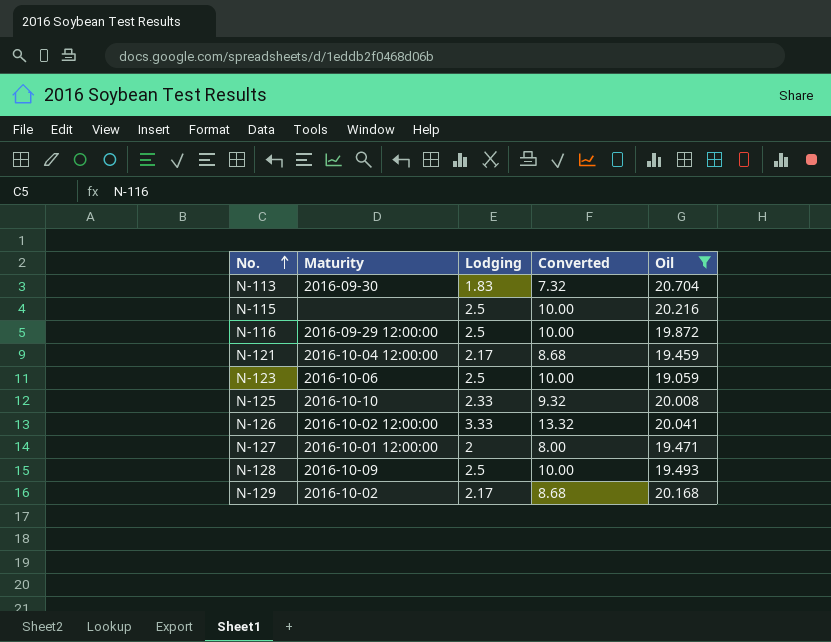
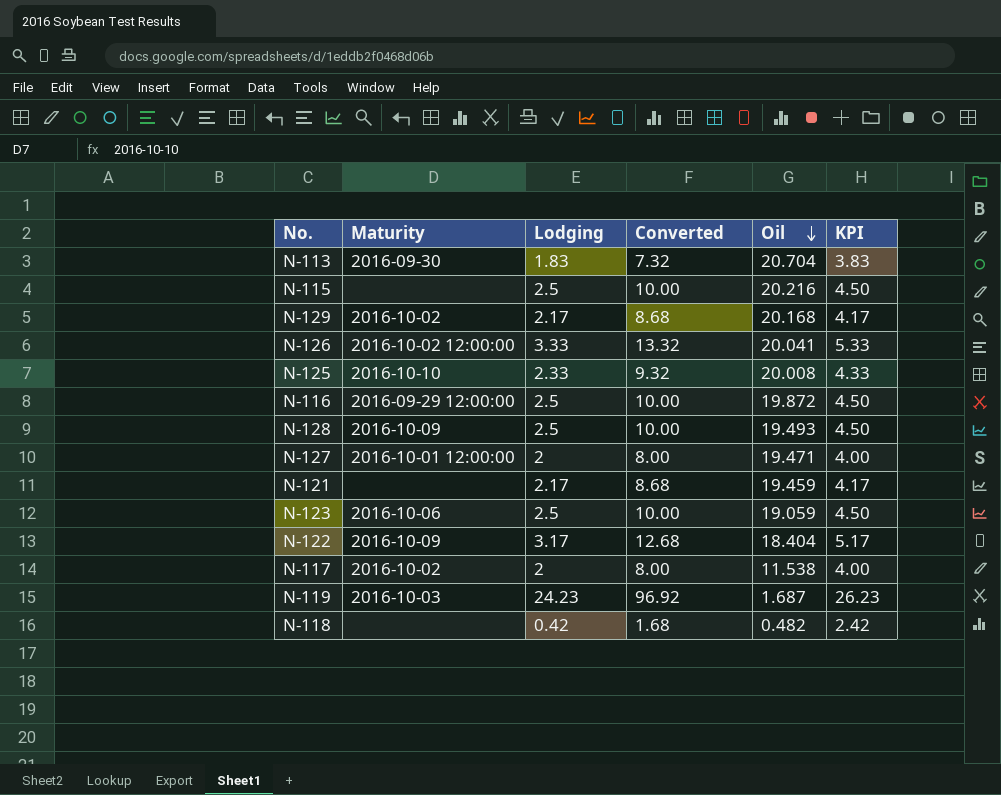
filter: Oil >= 19.059 -> none
row order: No. ascending -> Oil descending
column KPI | formula: none -> [Lodging] + 2
N-121 | Maturity: 2016-10-04 12:00:00 -> none

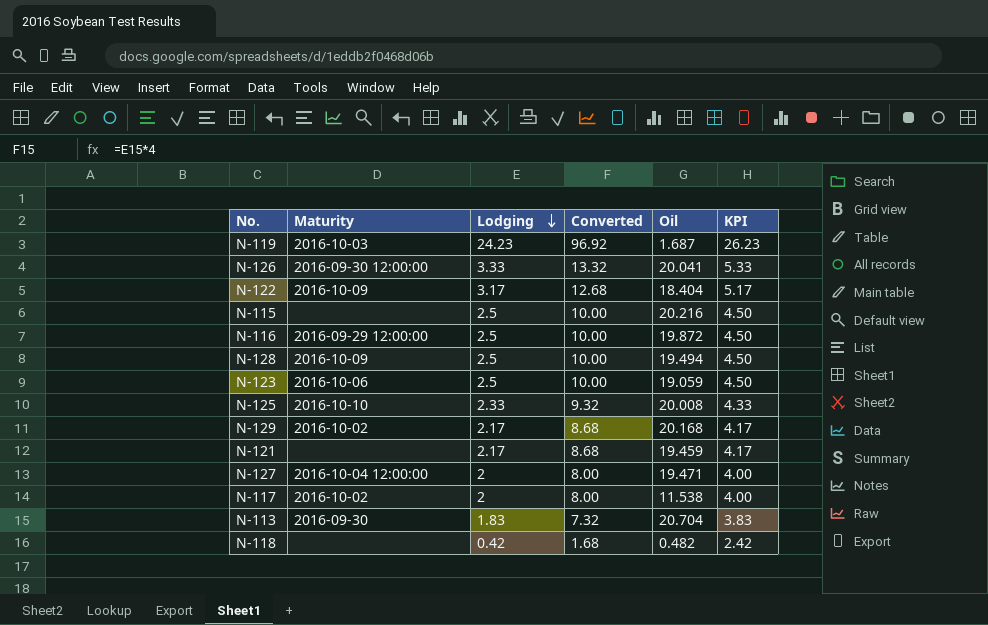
row order: Oil descending -> Lodging descending
N-126 | Maturity: 2016-10-02 12:00:00 -> 2016-09-30 12:00:00
N-128 | Oil: 19.493 -> 19.494
N-127 | Maturity: 2016-10-01 12:00:00 -> 2016-10-04 12:00:00

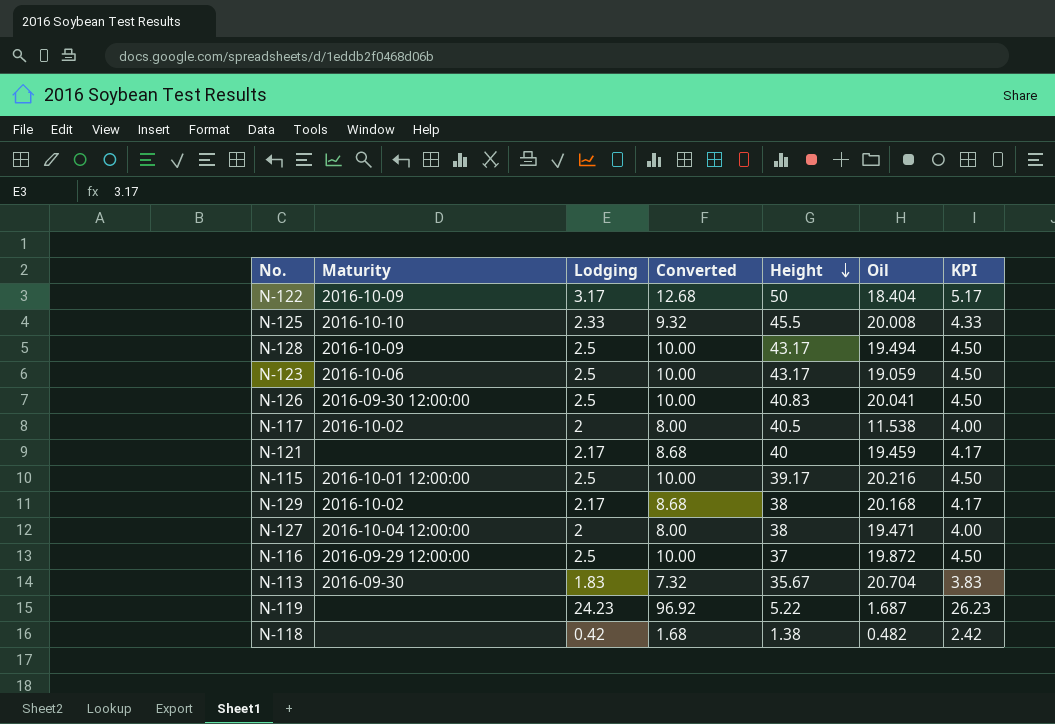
row order: Lodging descending -> Height descending
column Height | position: none -> 5
N-126 | Lodging: 3.33 -> 2.5
N-126 | Converted: 13.32 -> 10.00
N-126 | KPI: 5.33 -> 4.50
N-115 | Maturity: none -> 2016-10-01 12:00:00
N-119 | Maturity: 2016-10-03 -> none

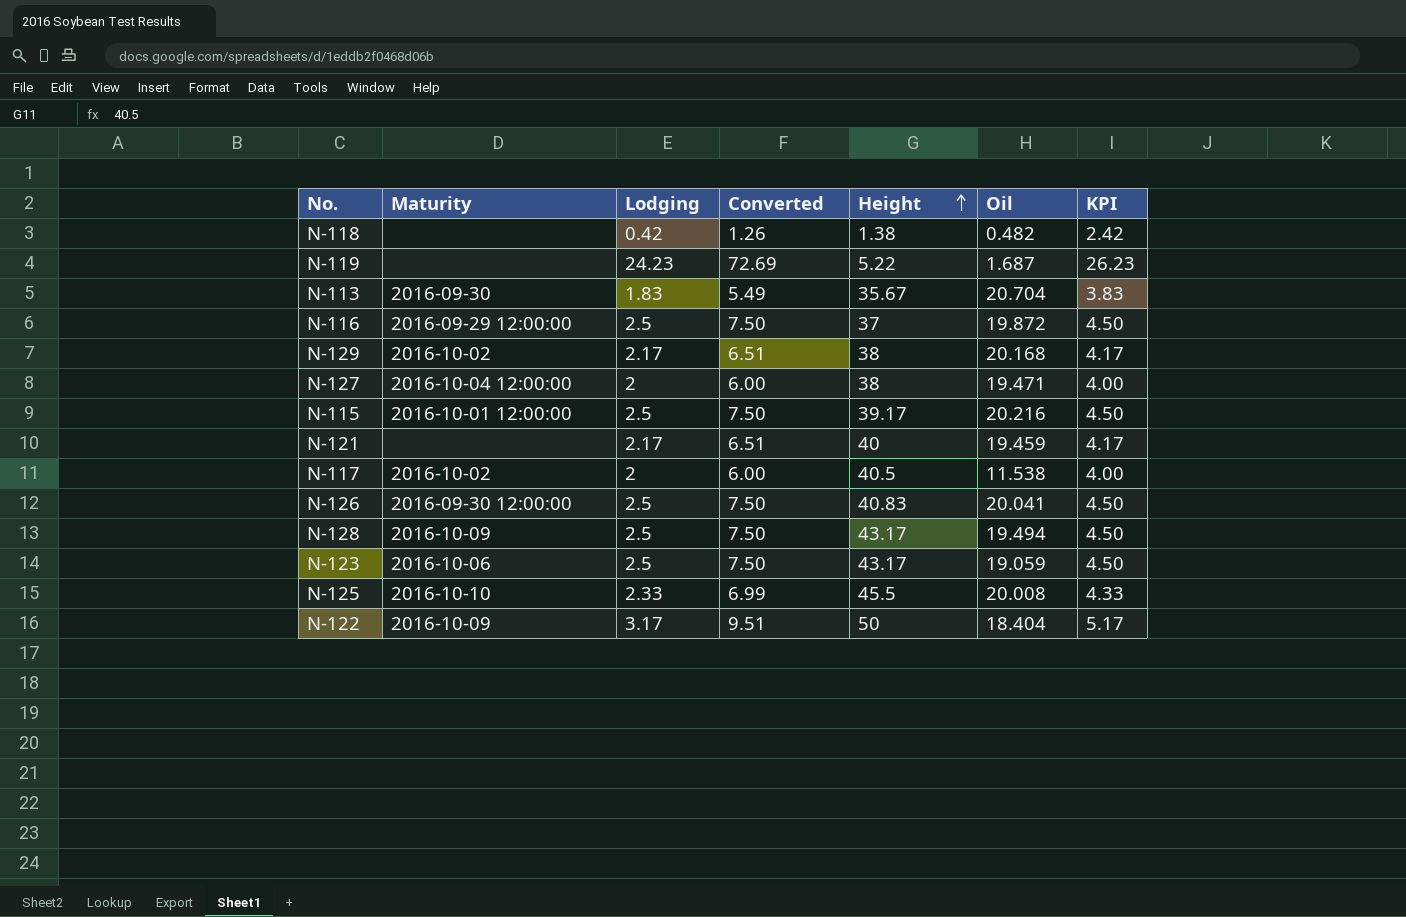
row order: Height descending -> Height ascending
column Converted | formula: [Lodging] * 4 -> [Lodging] * 3

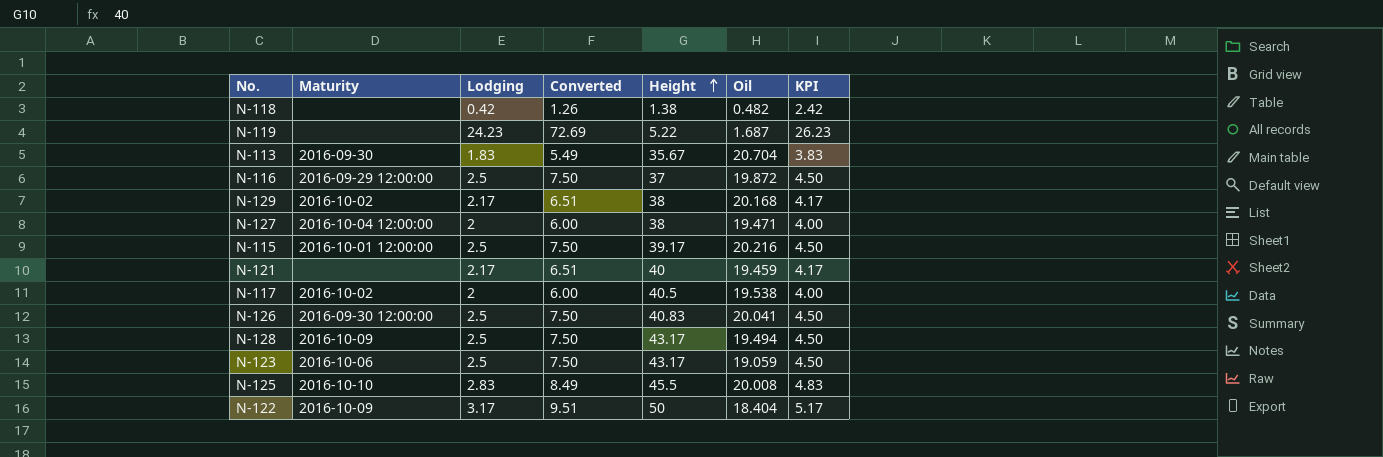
N-117 | Oil: 11.538 -> 19.538
N-125 | Lodging: 2.33 -> 2.83
N-125 | Converted: 6.99 -> 8.49
N-125 | KPI: 4.33 -> 4.83

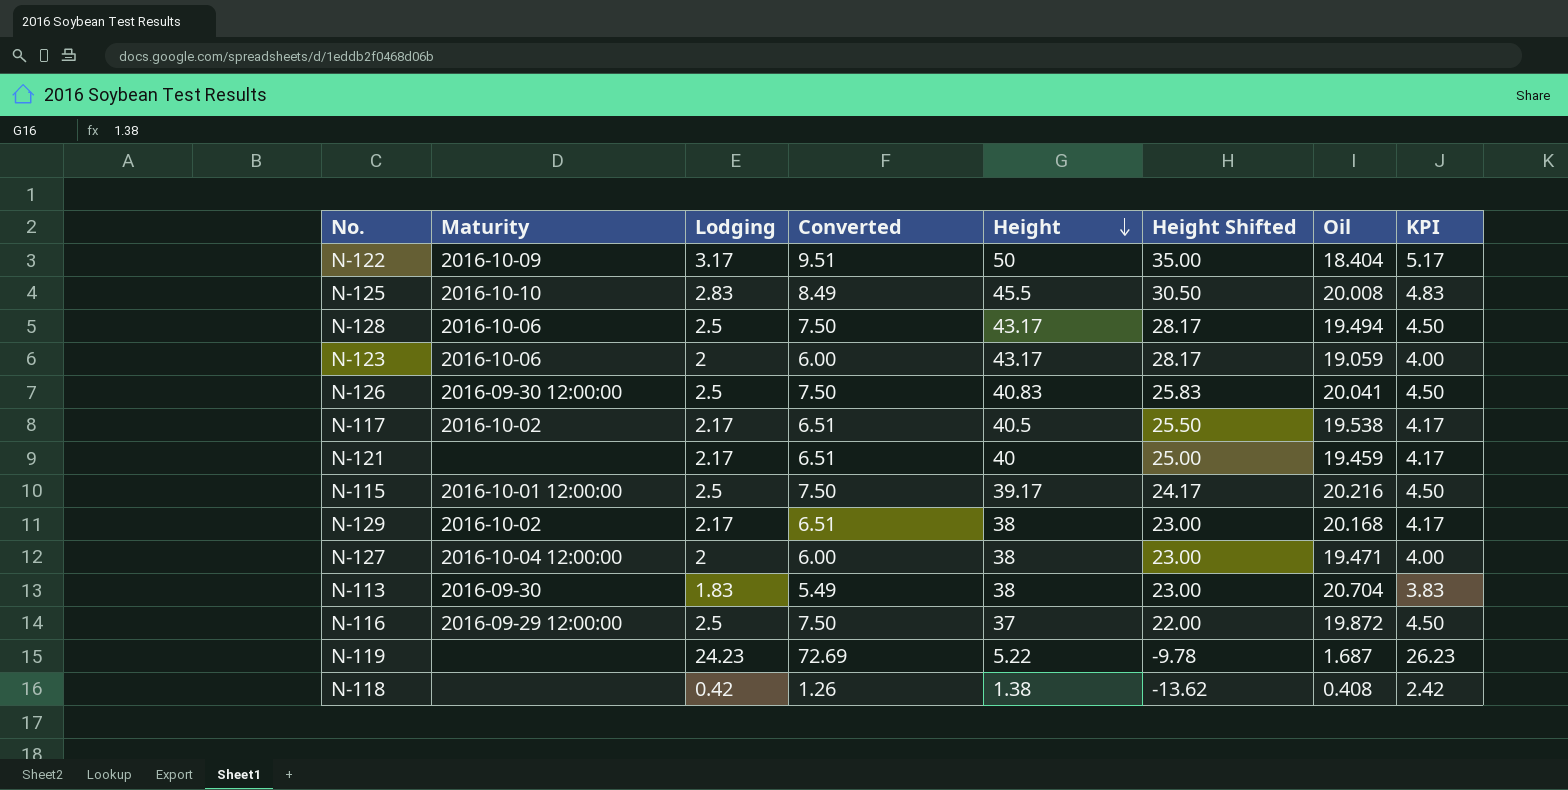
row order: Height ascending -> Height descending
column Height Shifted | formula: none -> [Height] - 15
N-128 | Maturity: 2016-10-09 -> 2016-10-06
N-123 | Lodging: 2.5 -> 2
N-123 | Converted: 7.50 -> 6.00
N-123 | KPI: 4.50 -> 4.00
N-117 | Lodging: 2 -> 2.17
N-117 | Converted: 6.00 -> 6.51
N-117 | KPI: 4.00 -> 4.17
N-113 | Height: 35.67 -> 38
N-118 | Oil: 0.482 -> 0.408

